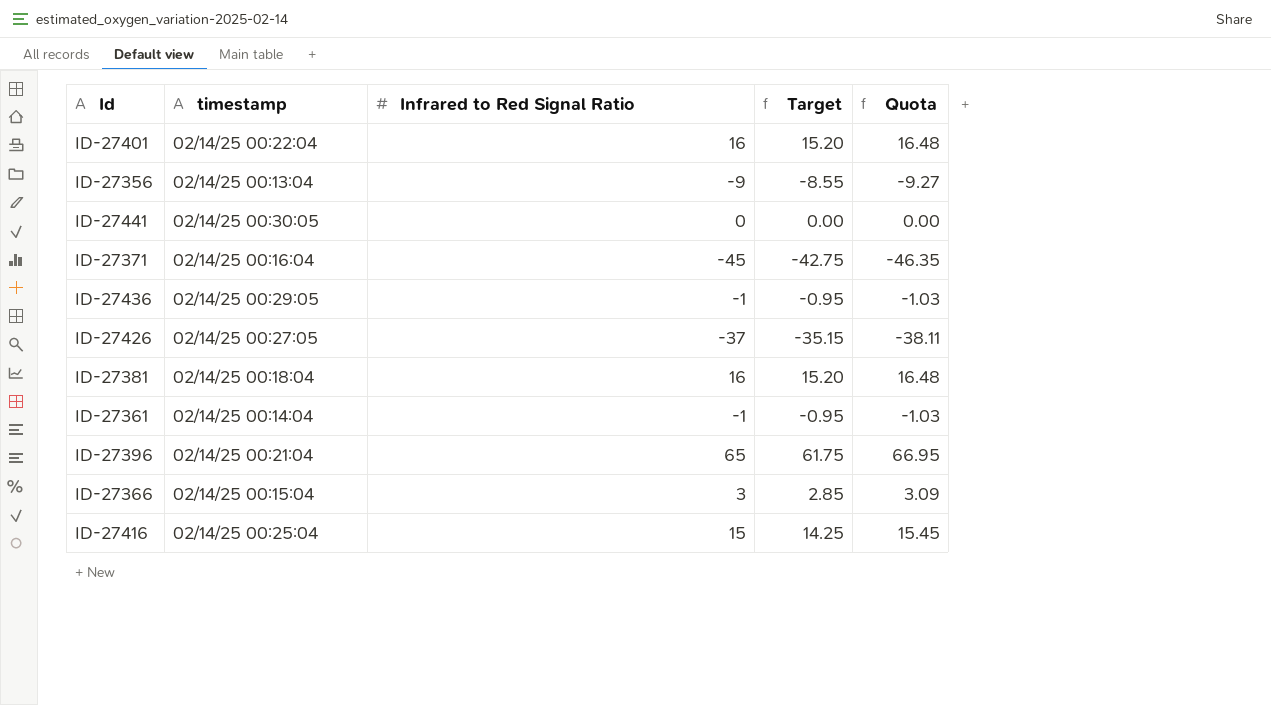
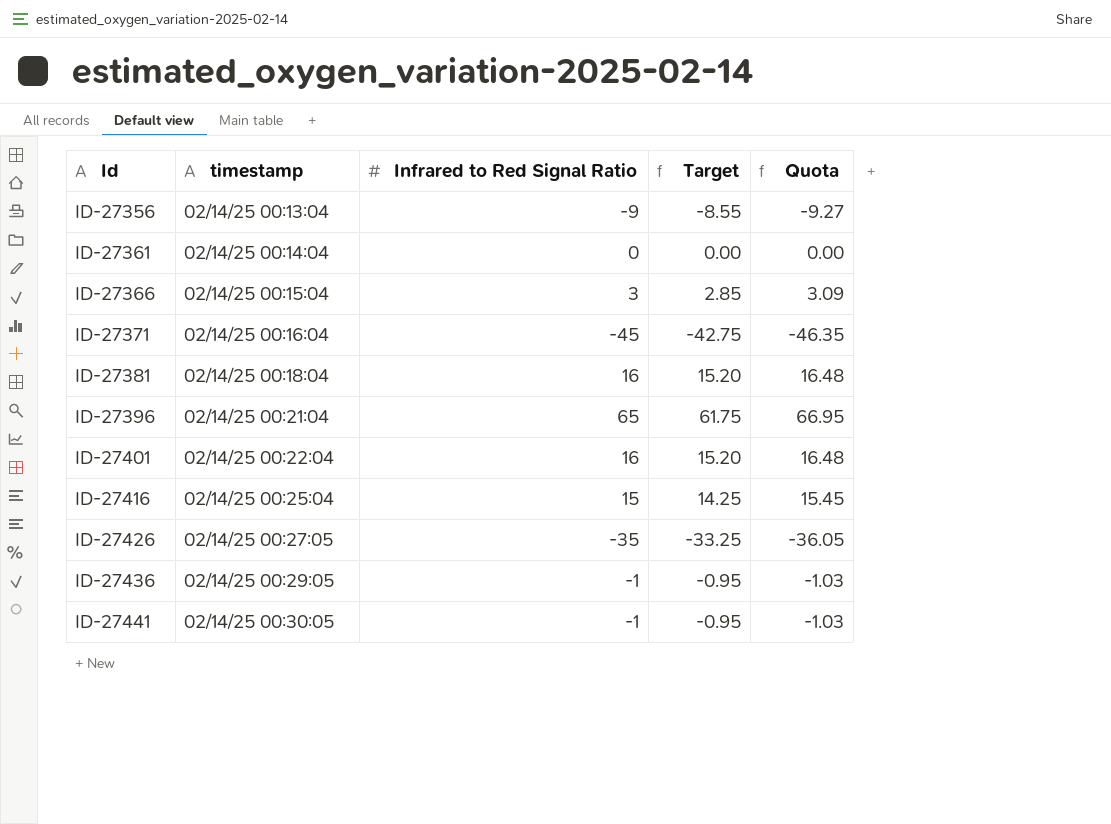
row order: none -> Id ascending
ID-27361 | Infrared to Red Signal Ratio: -1 -> 0
ID-27361 | Target: -0.95 -> 0.00
ID-27361 | Quota: -1.03 -> 0.00
ID-27426 | Infrared to Red Signal Ratio: -37 -> -35
ID-27426 | Target: -35.15 -> -33.25
ID-27426 | Quota: -38.11 -> -36.05
ID-27441 | Infrared to Red Signal Ratio: 0 -> -1
ID-27441 | Target: 0.00 -> -0.95
ID-27441 | Quota: 0.00 -> -1.03

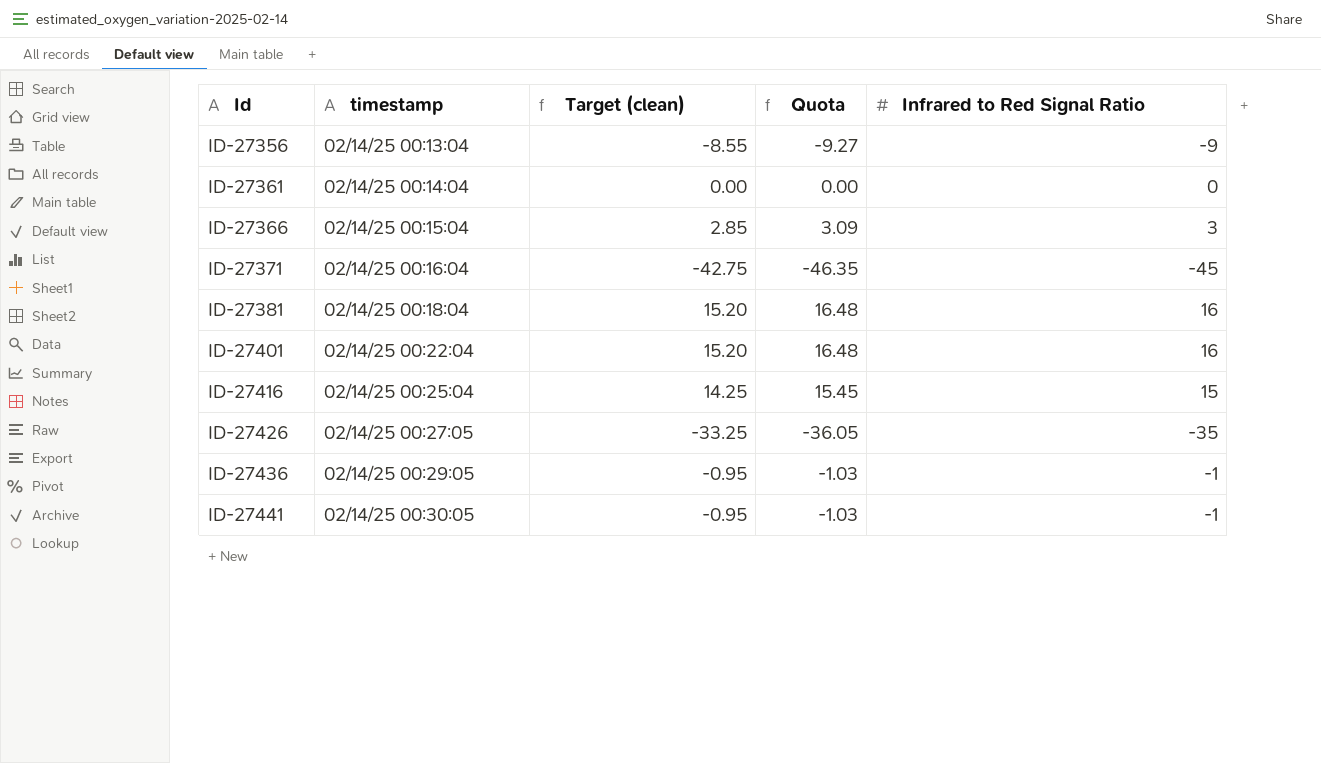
column name: Target -> Target (clean)
column Infrared to Red Signal Ratio | position: 3 -> 5
row ID-27396: 02/14/25 00:21:04 | 65 | 61.75 | 66.95 -> none

